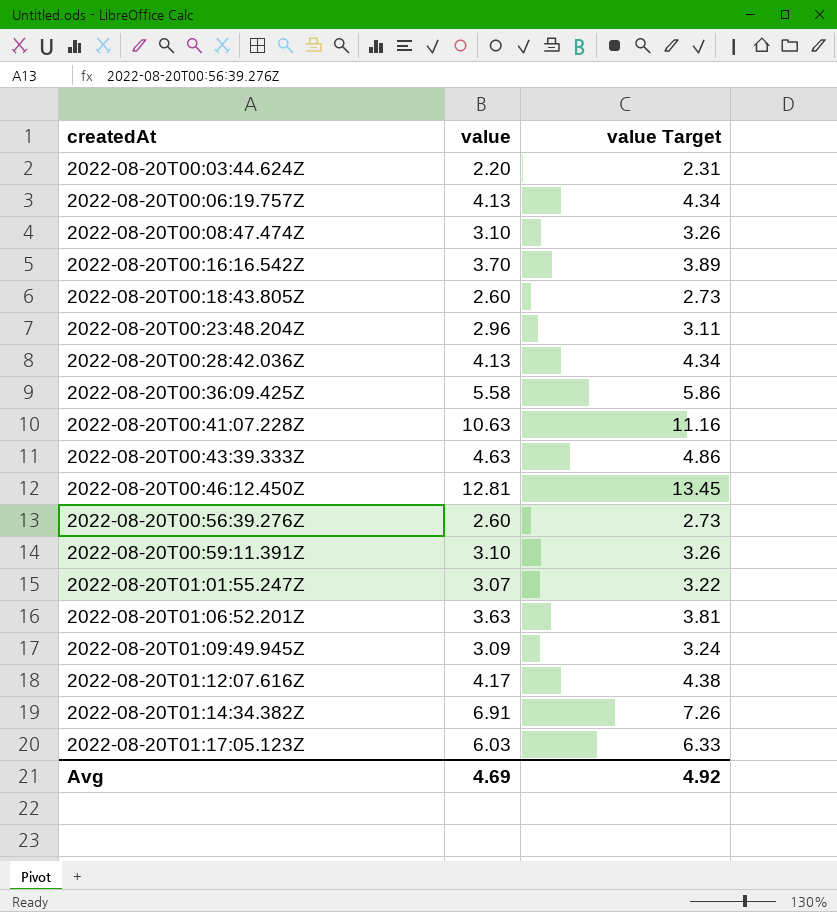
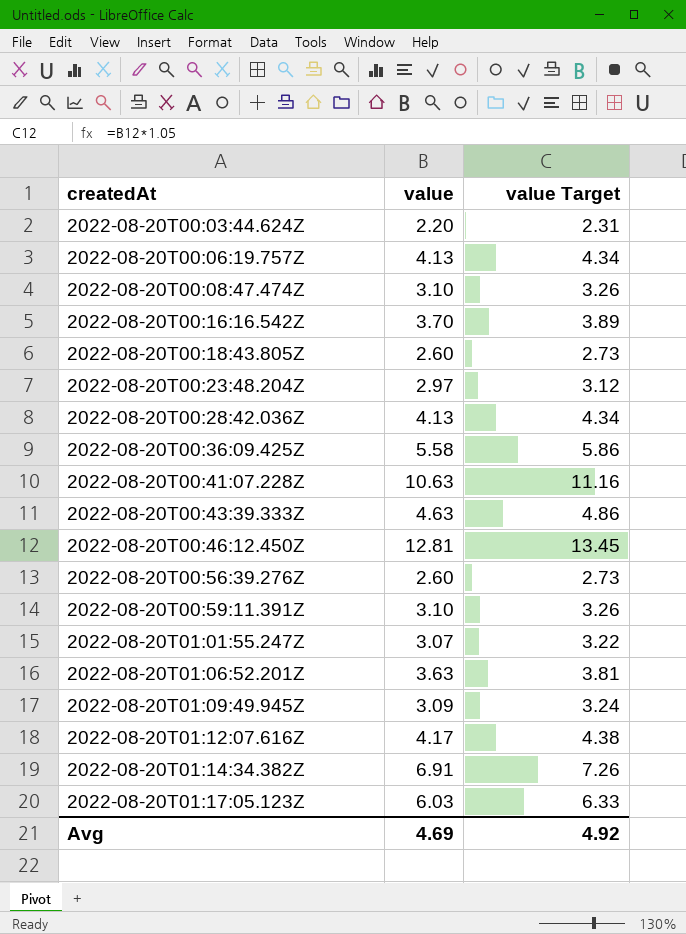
2022-08-20T00:23:48.204Z | value: 2.96 -> 2.97
2022-08-20T00:23:48.204Z | value Target: 3.11 -> 3.12

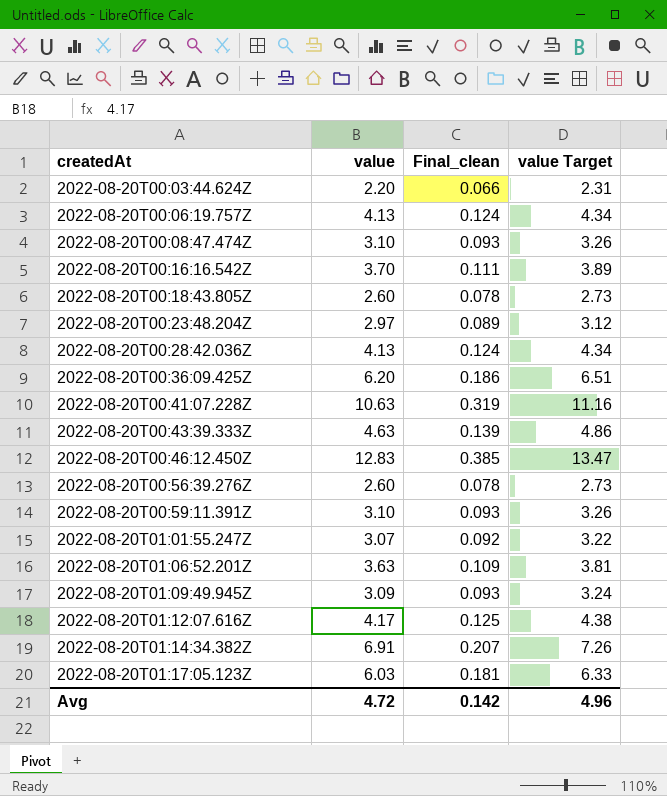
column Final_clean | formula: none -> [value] * 0.03
2022-08-20T00:36:09.425Z | value: 5.58 -> 6.20
2022-08-20T00:36:09.425Z | value Target: 5.86 -> 6.51
2022-08-20T00:46:12.450Z | value: 12.81 -> 12.83
2022-08-20T00:46:12.450Z | value Target: 13.45 -> 13.47
Avg | value: 4.69 -> 4.72
Avg | value Target: 4.92 -> 4.96

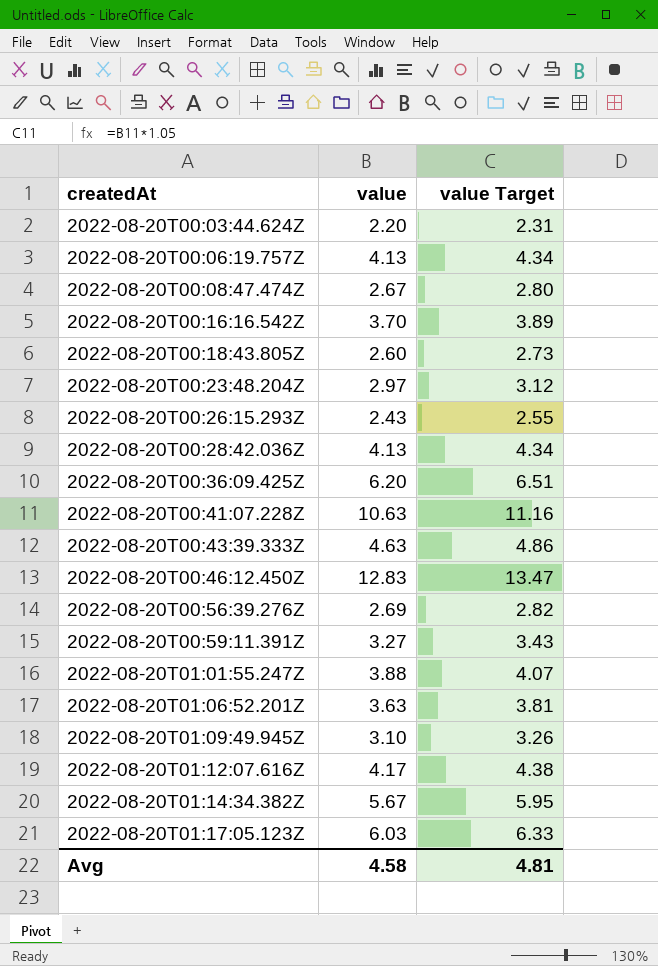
column Final_clean | formula: [value] * 0.03 -> none
2022-08-20T00:08:47.474Z | value: 3.10 -> 2.67
2022-08-20T00:08:47.474Z | value Target: 3.26 -> 2.80
row 2022-08-20T00:26:15.293Z: none -> 2.43 | 2.55
2022-08-20T00:56:39.276Z | value: 2.60 -> 2.69
2022-08-20T00:56:39.276Z | value Target: 2.73 -> 2.82
2022-08-20T00:59:11.391Z | value: 3.10 -> 3.27
2022-08-20T00:59:11.391Z | value Target: 3.26 -> 3.43
2022-08-20T01:01:55.247Z | value: 3.07 -> 3.88
2022-08-20T01:01:55.247Z | value Target: 3.22 -> 4.07
2022-08-20T01:09:49.945Z | value: 3.09 -> 3.10
2022-08-20T01:09:49.945Z | value Target: 3.24 -> 3.26
2022-08-20T01:14:34.382Z | value: 6.91 -> 5.67
2022-08-20T01:14:34.382Z | value Target: 7.26 -> 5.95
Avg | value: 4.72 -> 4.58
Avg | value Target: 4.96 -> 4.81

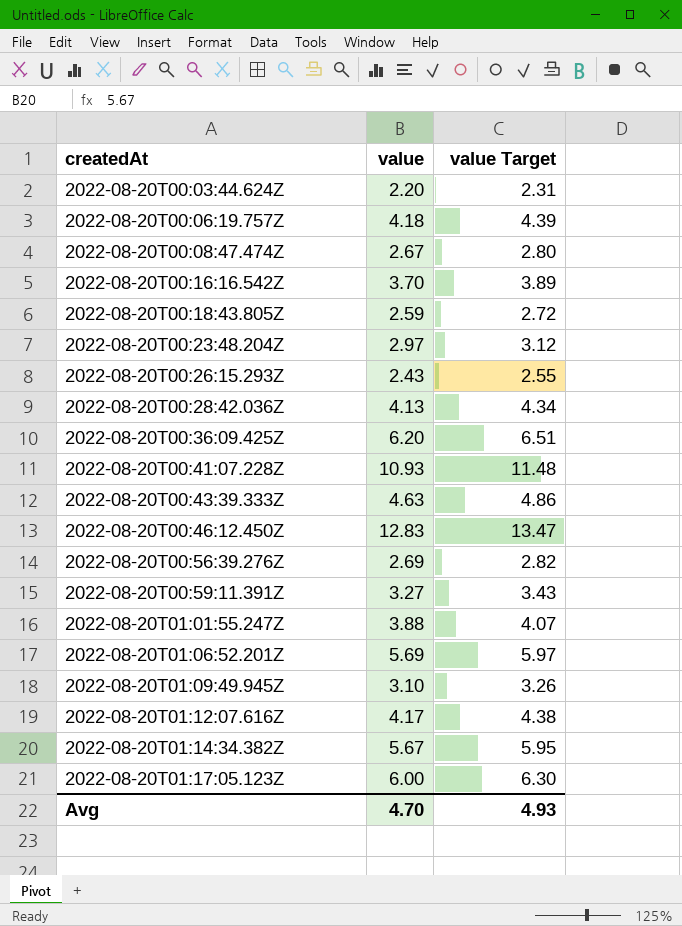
2022-08-20T00:06:19.757Z | value: 4.13 -> 4.18
2022-08-20T00:06:19.757Z | value Target: 4.34 -> 4.39
2022-08-20T00:18:43.805Z | value: 2.60 -> 2.59
2022-08-20T00:18:43.805Z | value Target: 2.73 -> 2.72
2022-08-20T00:41:07.228Z | value: 10.63 -> 10.93
2022-08-20T00:41:07.228Z | value Target: 11.16 -> 11.48
2022-08-20T01:06:52.201Z | value: 3.63 -> 5.69
2022-08-20T01:06:52.201Z | value Target: 3.81 -> 5.97
2022-08-20T01:17:05.123Z | value: 6.03 -> 6.00
2022-08-20T01:17:05.123Z | value Target: 6.33 -> 6.30
Avg | value: 4.58 -> 4.70
Avg | value Target: 4.81 -> 4.93

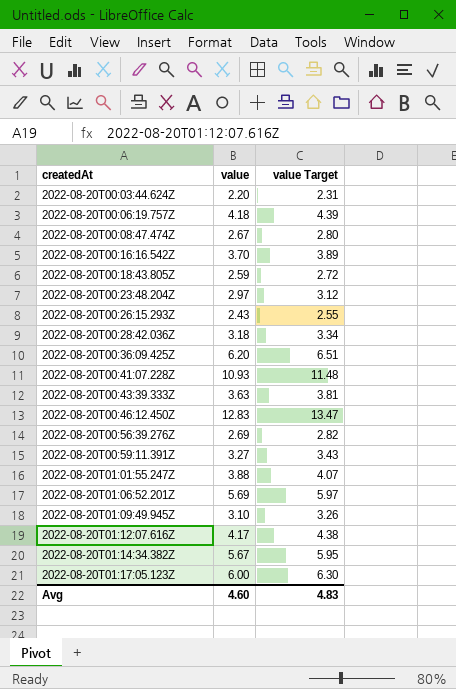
2022-08-20T00:28:42.036Z | value: 4.13 -> 3.18
2022-08-20T00:28:42.036Z | value Target: 4.34 -> 3.34
2022-08-20T00:43:39.333Z | value: 4.63 -> 3.63
2022-08-20T00:43:39.333Z | value Target: 4.86 -> 3.81
Avg | value: 4.70 -> 4.60
Avg | value Target: 4.93 -> 4.83

